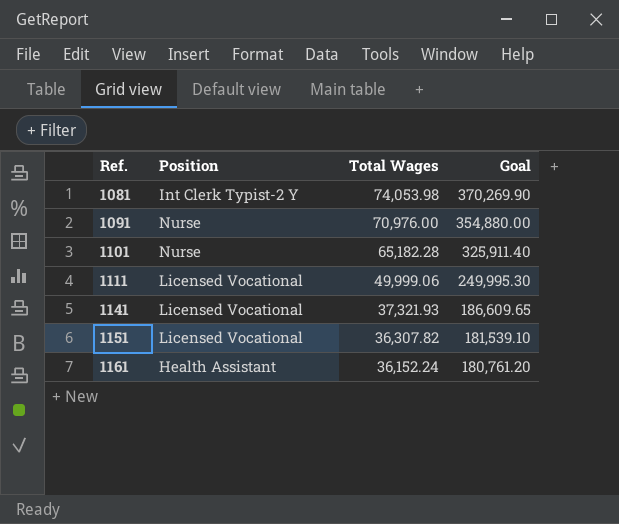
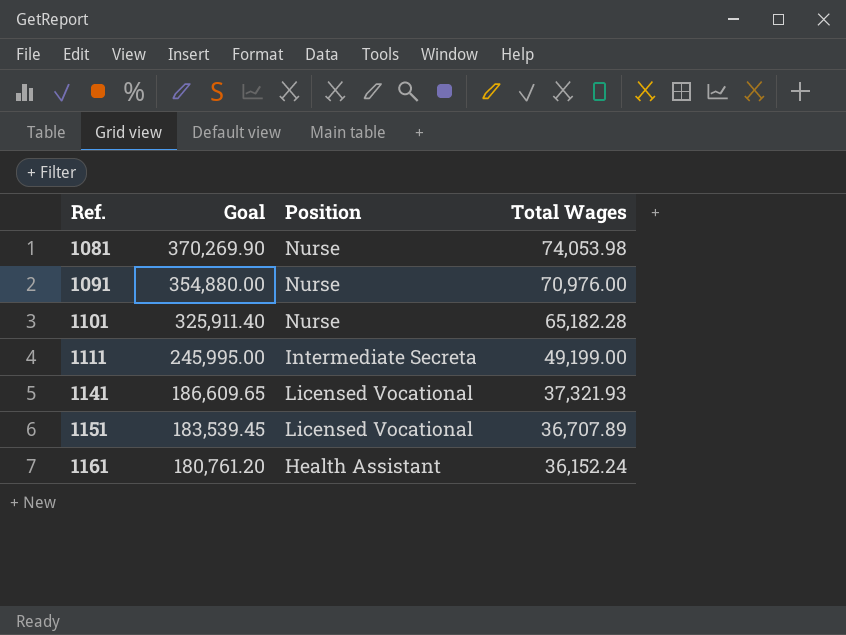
column Goal | position: 4 -> 2
1081 | Position: Int Clerk Typist-2 Y -> Nurse
1111 | Goal: 249,995.30 -> 245,995.00
1111 | Position: Licensed Vocational -> Intermediate Secreta
1111 | Total Wages: 49,999.06 -> 49,199.00
1151 | Goal: 181,539.10 -> 183,539.45
1151 | Total Wages: 36,307.82 -> 36,707.89

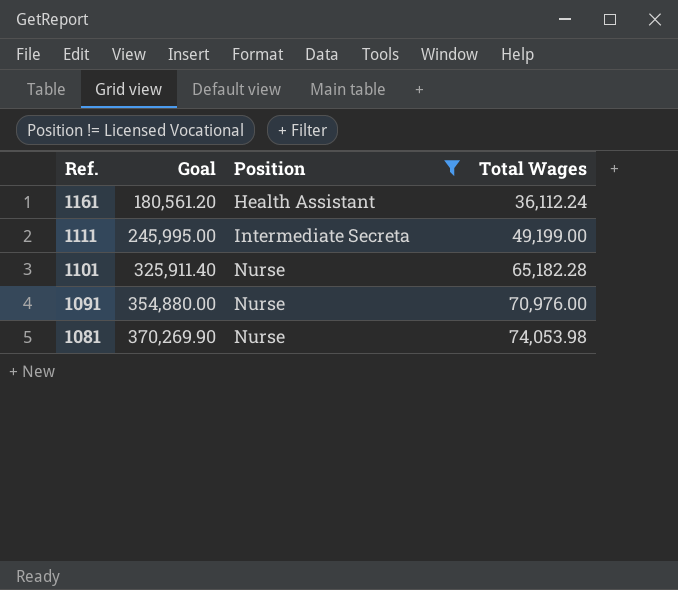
filter: none -> Position != Licensed Vocational
row order: Ref. ascending -> Ref. descending
1161 | Goal: 180,761.20 -> 180,561.20
1161 | Total Wages: 36,152.24 -> 36,112.24

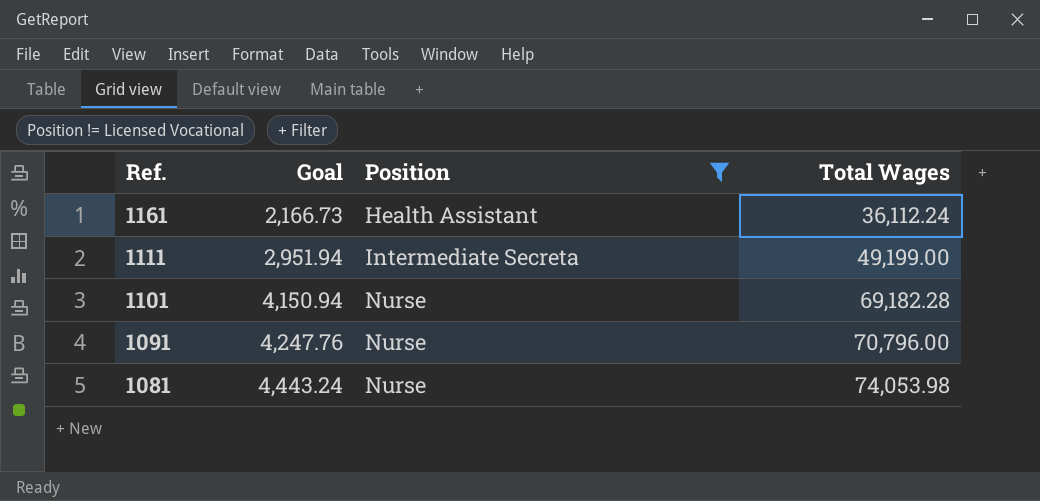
column Goal | formula: [Total Wages] * 5 -> [Total Wages] * 0.06
1101 | Total Wages: 65,182.28 -> 69,182.28
1091 | Total Wages: 70,976.00 -> 70,796.00

